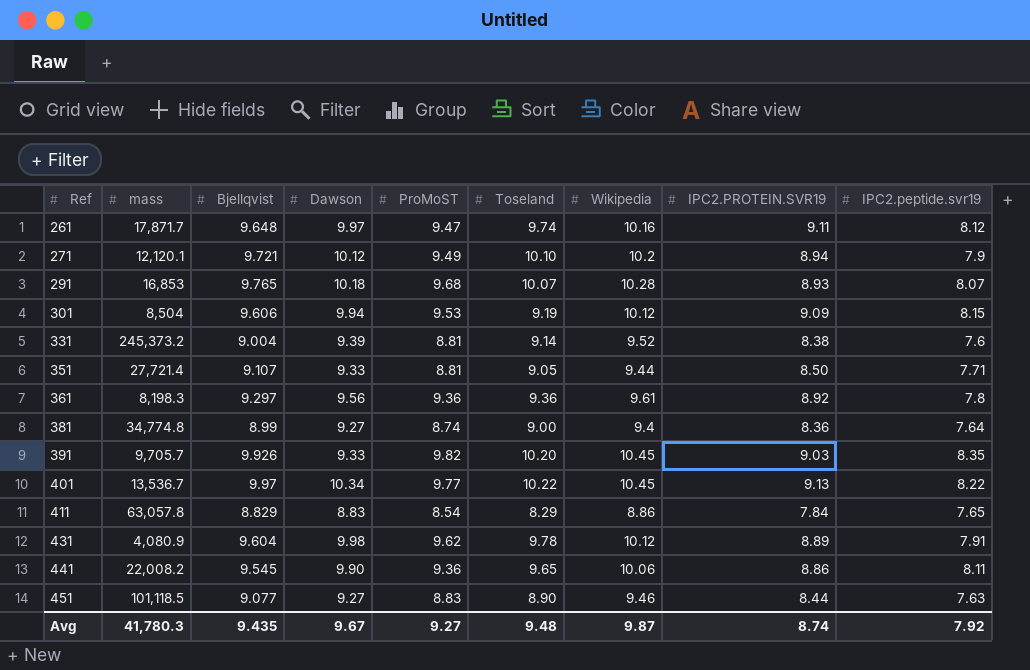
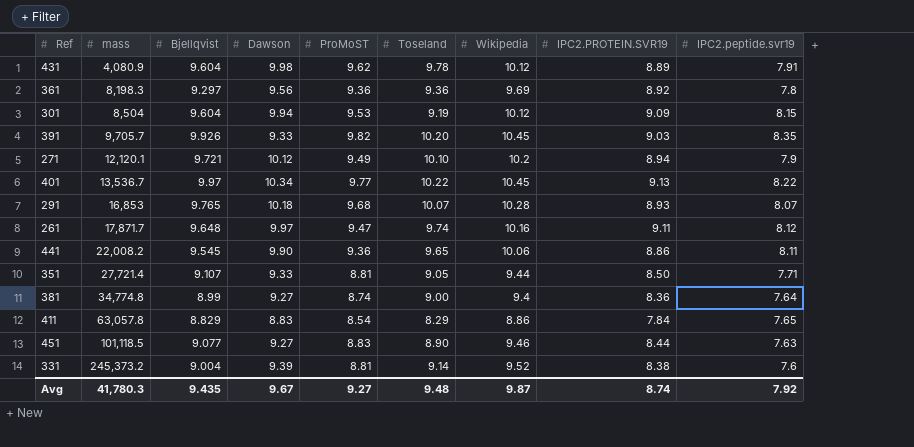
row order: Ref ascending -> mass ascending
361 | Wikipedia: 9.61 -> 9.69
301 | Bjellqvist: 9.606 -> 9.604

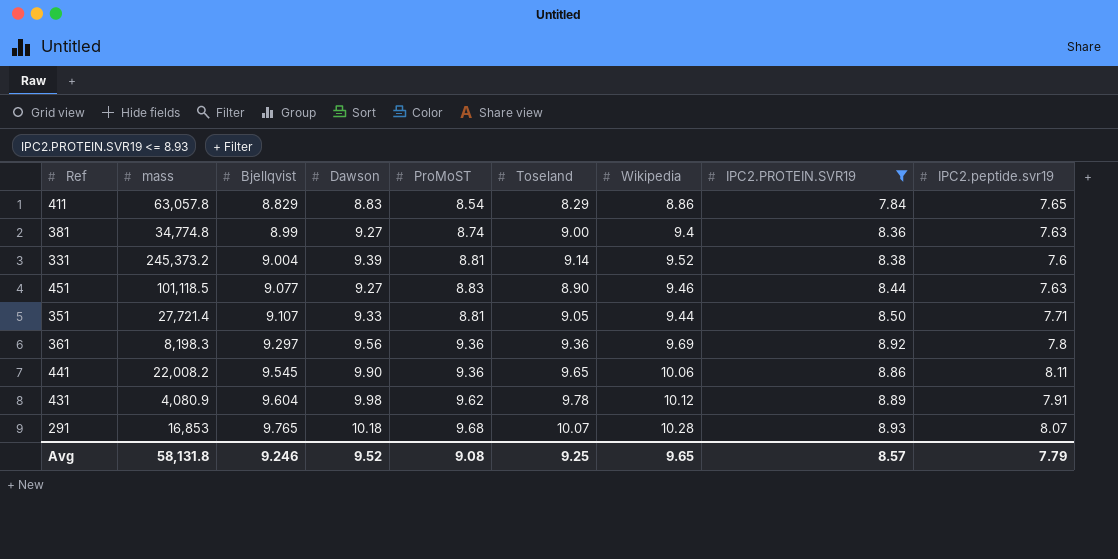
filter: none -> IPC2.PROTEIN.SVR19 <= 8.93
row order: mass ascending -> Bjellqvist ascending
381 | IPC2.peptide.svr19: 7.64 -> 7.63
Avg | mass: 41,780.3 -> 58,131.8
Avg | Bjellqvist: 9.435 -> 9.246
Avg | Dawson: 9.67 -> 9.52
Avg | ProMoST: 9.27 -> 9.08
Avg | Toseland: 9.48 -> 9.25
Avg | Wikipedia: 9.87 -> 9.65
Avg | IPC2.PROTEIN.SVR19: 8.74 -> 8.57
Avg | IPC2.peptide.svr19: 7.92 -> 7.79

